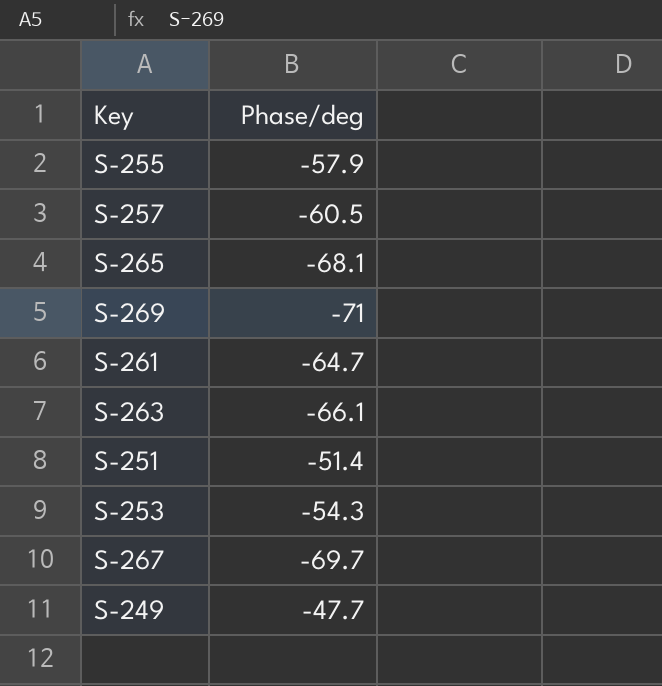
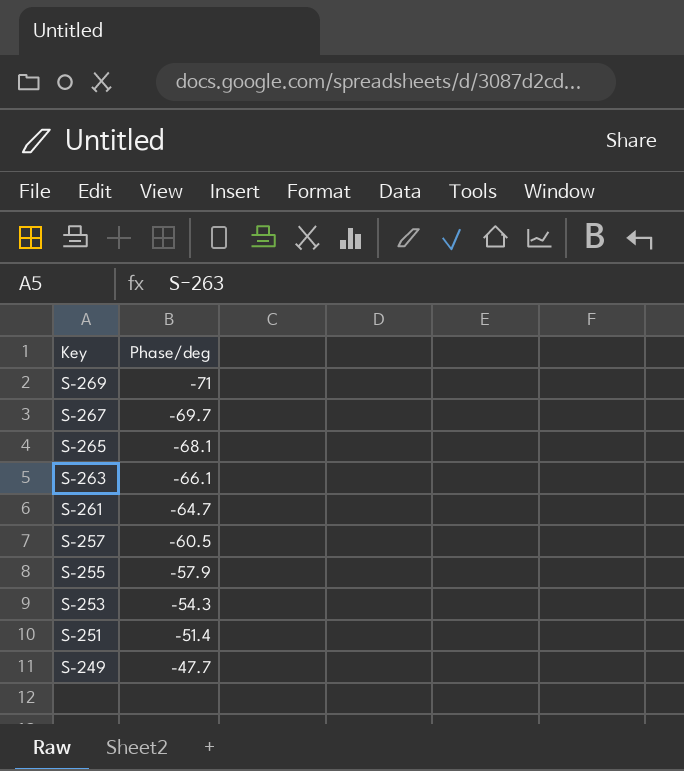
row order: none -> Key descending

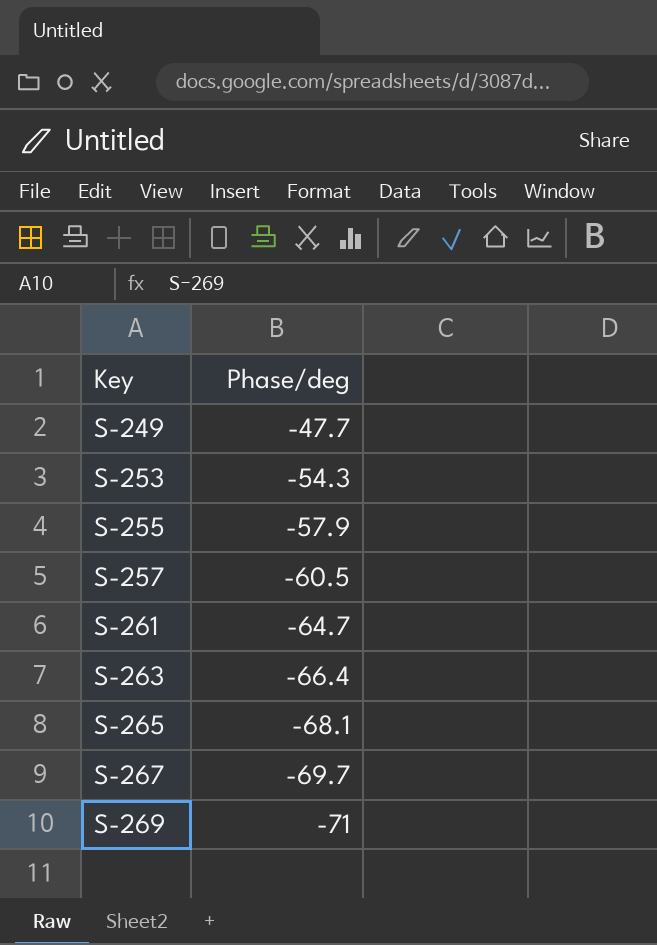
row order: Key descending -> Key ascending
row S-251: -51.4 -> none
S-263 | Phase/deg: -66.1 -> -66.4

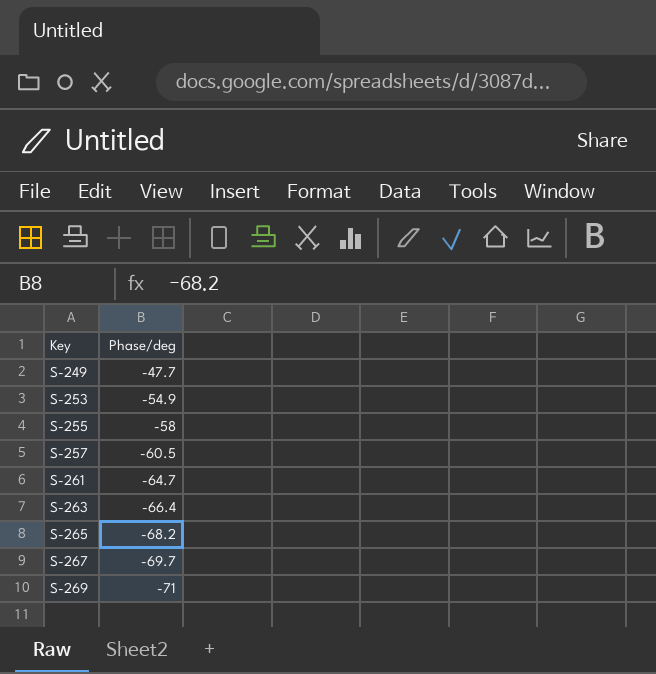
S-253 | Phase/deg: -54.3 -> -54.9
S-255 | Phase/deg: -57.9 -> -58
S-265 | Phase/deg: -68.1 -> -68.2

